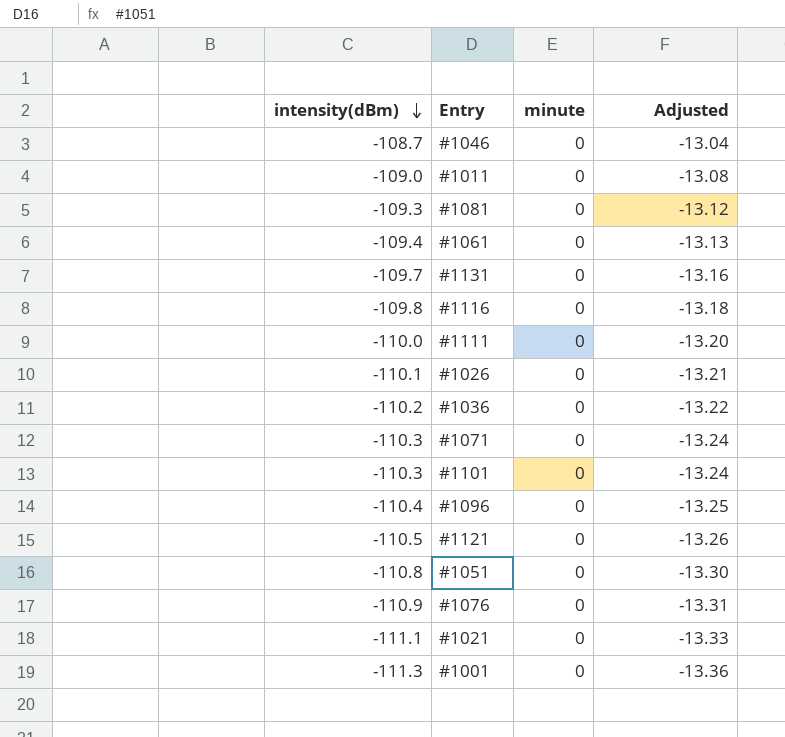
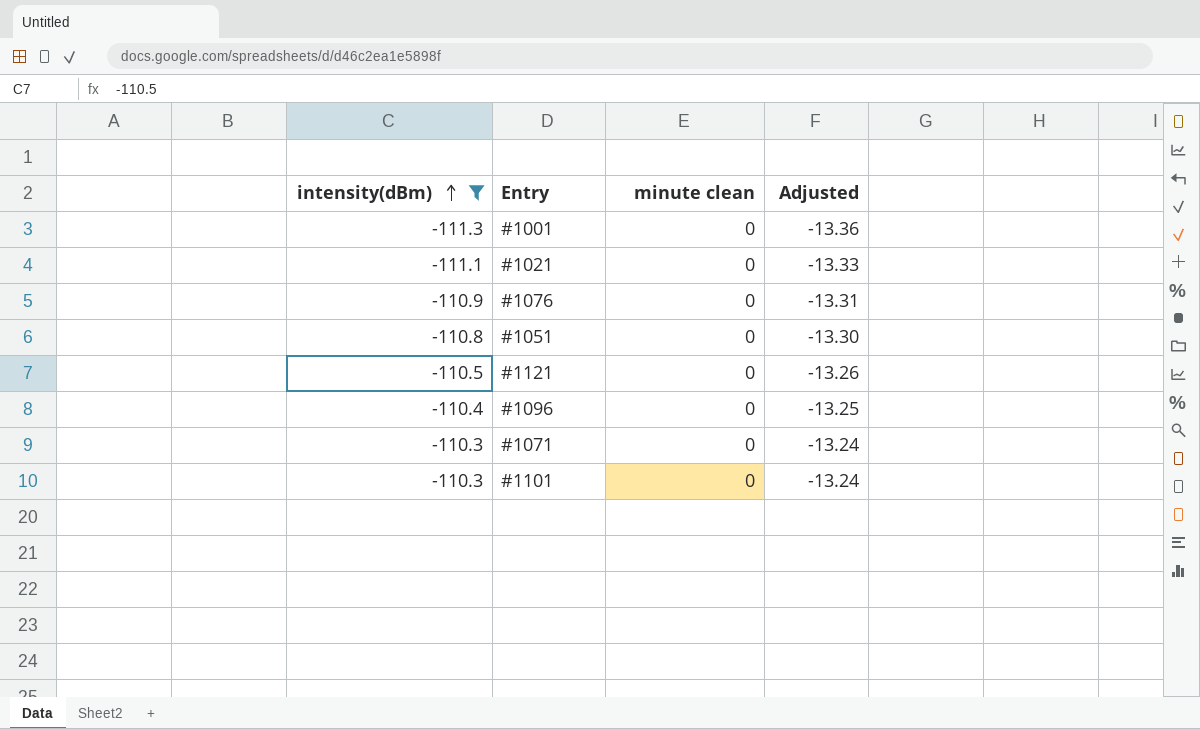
filter: none -> intensity(dBm) <= -110.3
row order: intensity(dBm) descending -> intensity(dBm) ascending
column name: minute -> minute clean

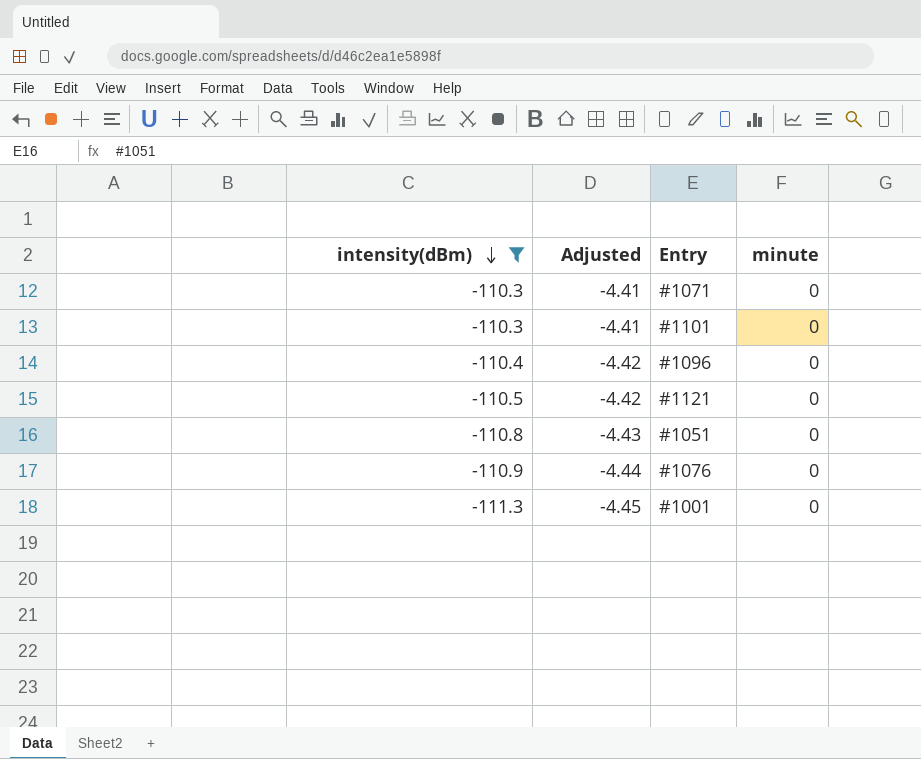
row order: intensity(dBm) ascending -> intensity(dBm) descending
column Adjusted | formula: [intensity(dBm)] * 0.12 -> [intensity(dBm)] * 0.04
column Adjusted | position: 4 -> 2
column name: minute clean -> minute
row #1021: -111.1 | 0 | -13.33 -> none

